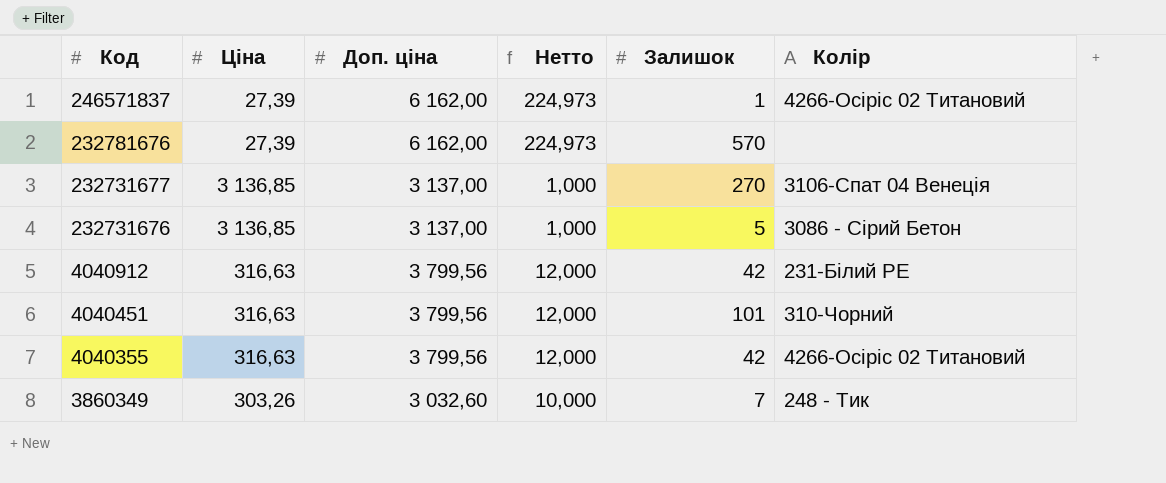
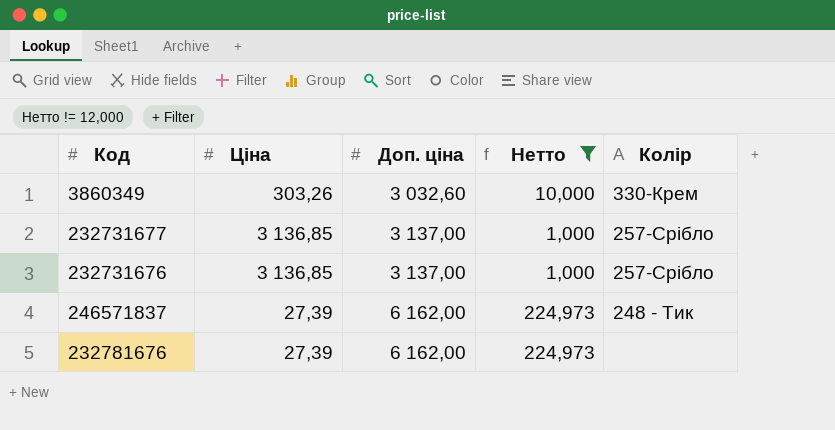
filter: none -> Нетто != 12,000
row order: Код descending -> Доп. ціна ascending
column Залишок | position: 5 -> none
3860349 | Колір: 248 - Тик -> 330-Крем
232731677 | Колір: 3106-Спат 04 Венеція -> 257-Срібло
232731676 | Колір: 3086 - Сірий Бетон -> 257-Срібло
246571837 | Колір: 4266-Осіріс 02 Титановий -> 248 - Тик

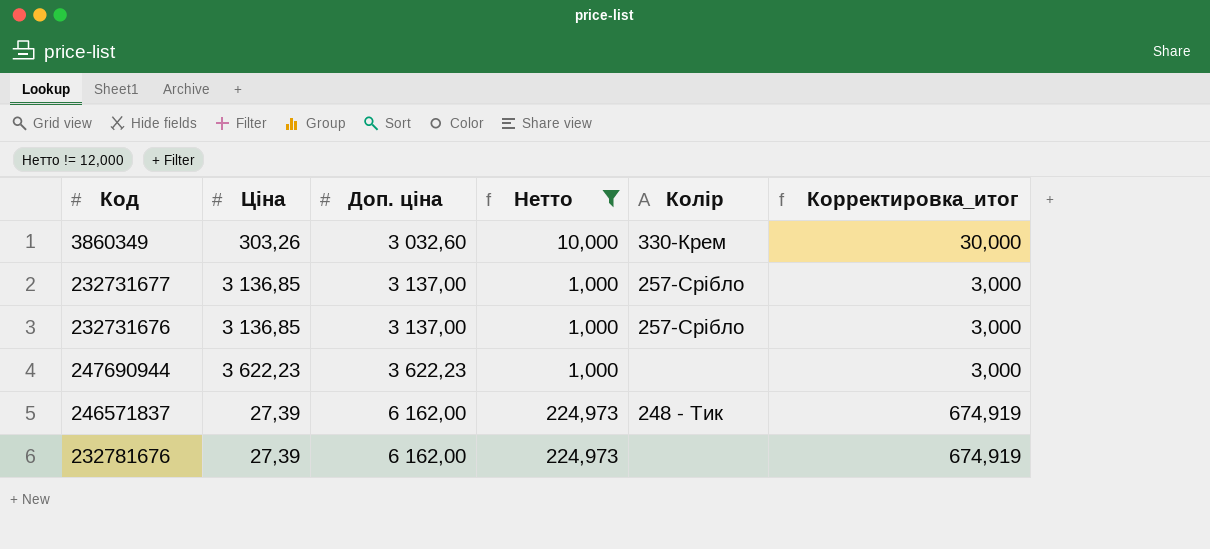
column Корректировка_итог | formula: none -> [Нетто] * 3
row 247690944: none -> 3 622,23 | 3 622,23 | 1,000 | none | 3,000

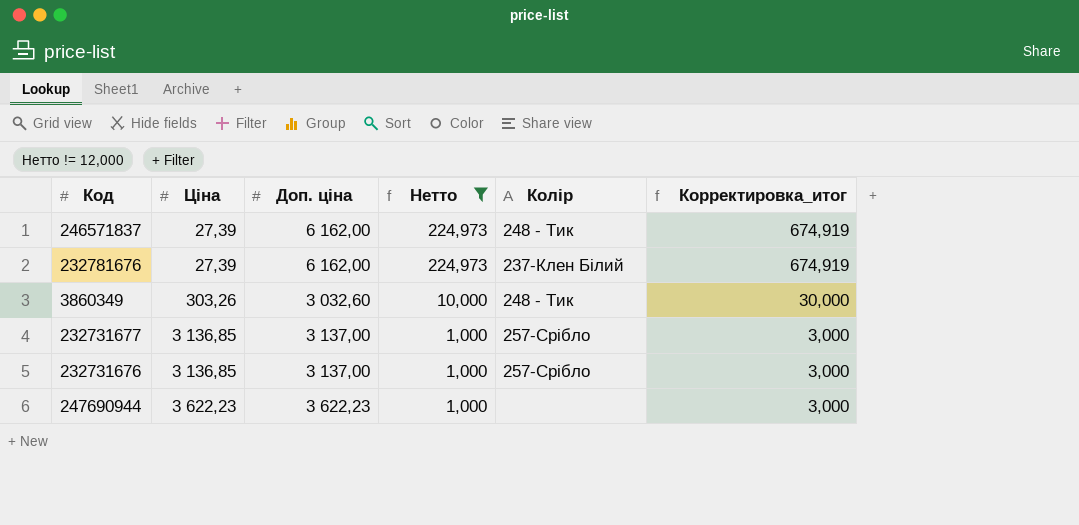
row order: Доп. ціна ascending -> Ціна ascending
232781676 | Колір: none -> 237-Клен Білий
3860349 | Колір: 330-Крем -> 248 - Тик

